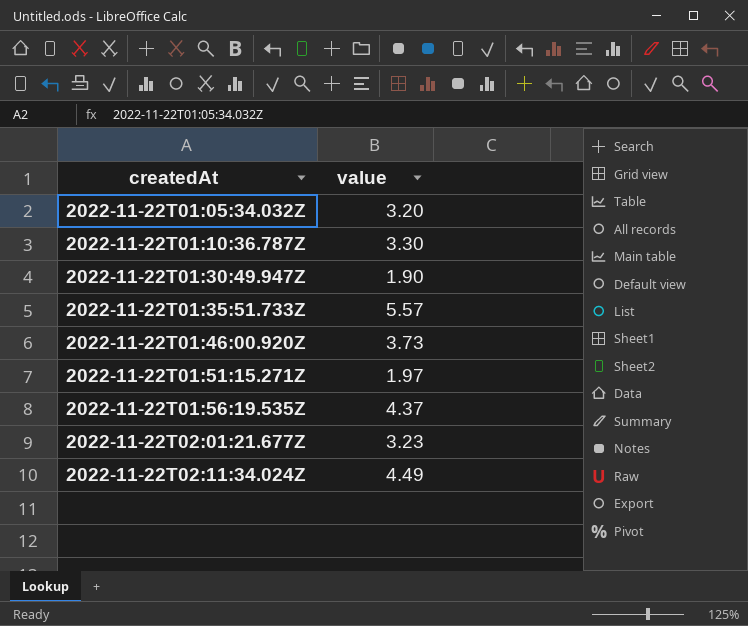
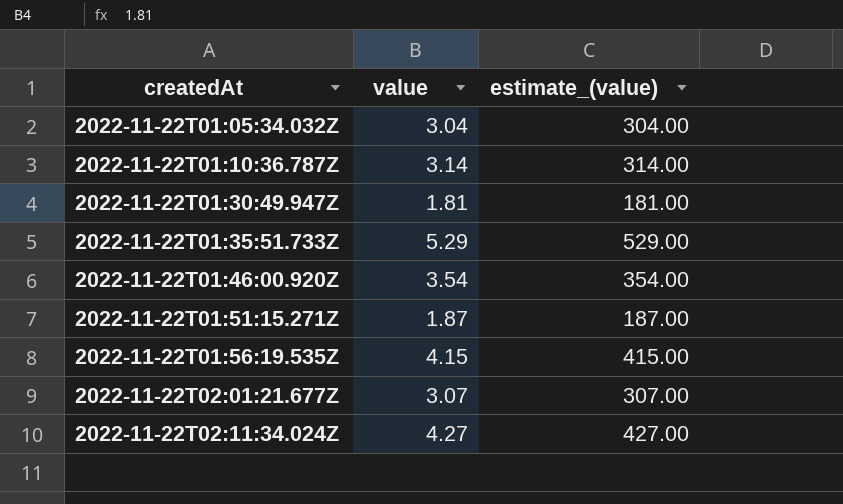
column estimate_(value) | formula: none -> [value] * 100
2022-11-22T01:05:34.032Z | value: 3.20 -> 3.04
2022-11-22T01:10:36.787Z | value: 3.30 -> 3.14
2022-11-22T01:30:49.947Z | value: 1.90 -> 1.81
2022-11-22T01:35:51.733Z | value: 5.57 -> 5.29
2022-11-22T01:46:00.920Z | value: 3.73 -> 3.54
2022-11-22T01:51:15.271Z | value: 1.97 -> 1.87
2022-11-22T01:56:19.535Z | value: 4.37 -> 4.15
2022-11-22T02:01:21.677Z | value: 3.23 -> 3.07
2022-11-22T02:11:34.024Z | value: 4.49 -> 4.27

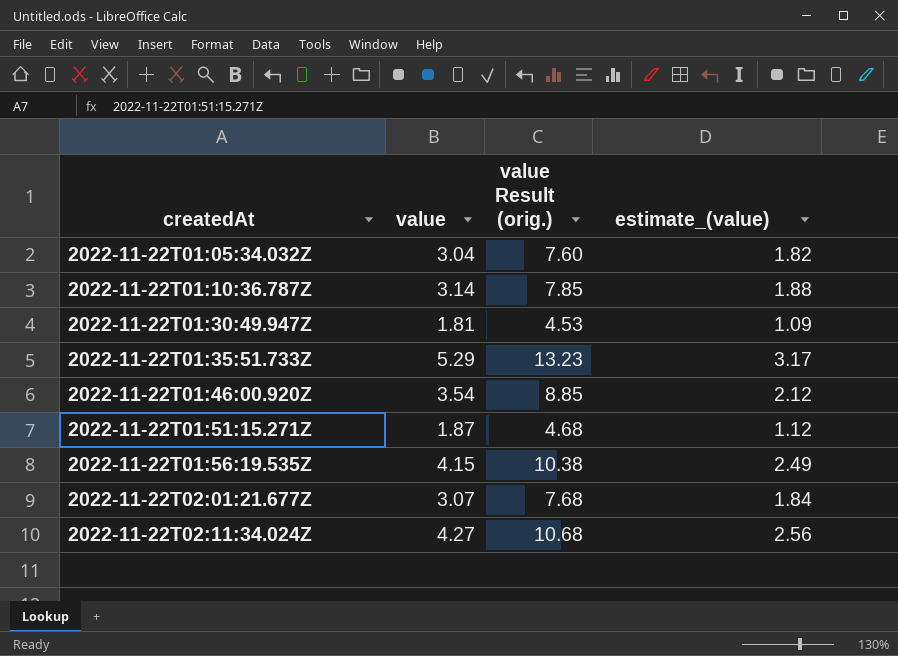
column value Result (orig.) | formula: none -> [value] * 2.5
column estimate_(value) | formula: [value] * 100 -> [value] * 0.6

